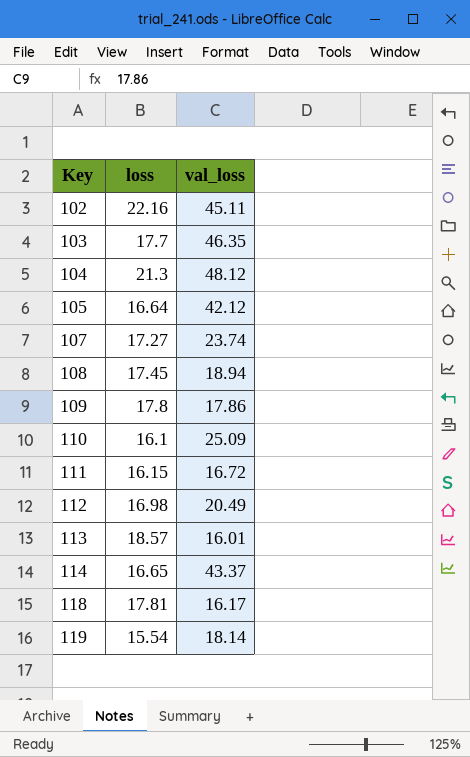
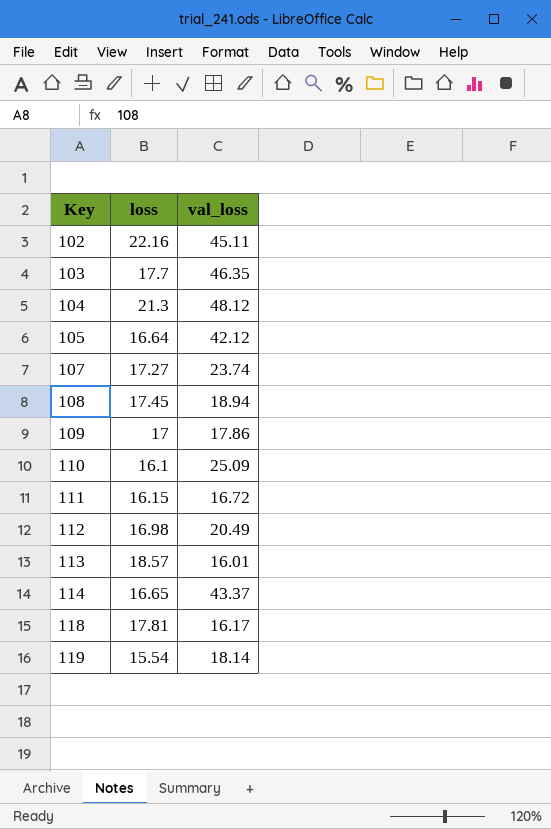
109 | loss: 17.8 -> 17

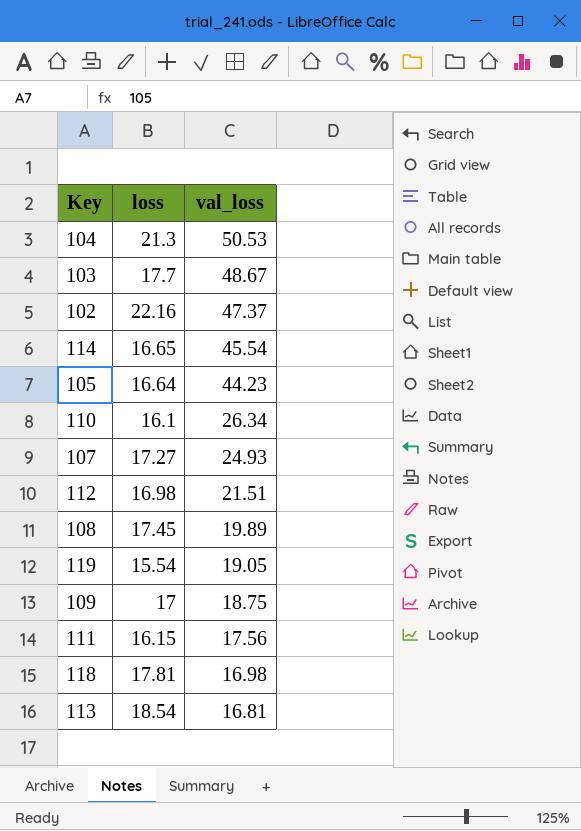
row order: Key ascending -> val_loss descending
104 | val_loss: 48.12 -> 50.53
103 | val_loss: 46.35 -> 48.67
102 | val_loss: 45.11 -> 47.37
114 | val_loss: 43.37 -> 45.54
105 | val_loss: 42.12 -> 44.23
110 | val_loss: 25.09 -> 26.34
107 | val_loss: 23.74 -> 24.93
112 | val_loss: 20.49 -> 21.51
108 | val_loss: 18.94 -> 19.89
119 | val_loss: 18.14 -> 19.05
109 | val_loss: 17.86 -> 18.75
111 | val_loss: 16.72 -> 17.56
118 | val_loss: 16.17 -> 16.98
113 | loss: 18.57 -> 18.54
113 | val_loss: 16.01 -> 16.81

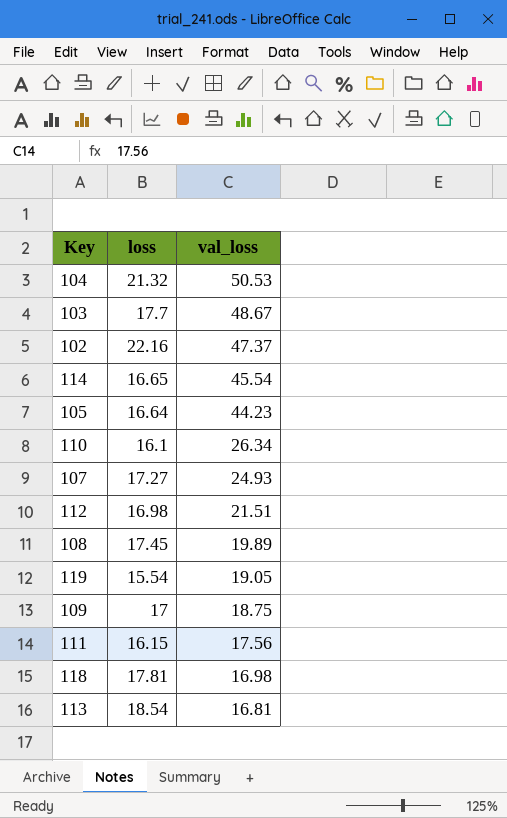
104 | loss: 21.3 -> 21.32

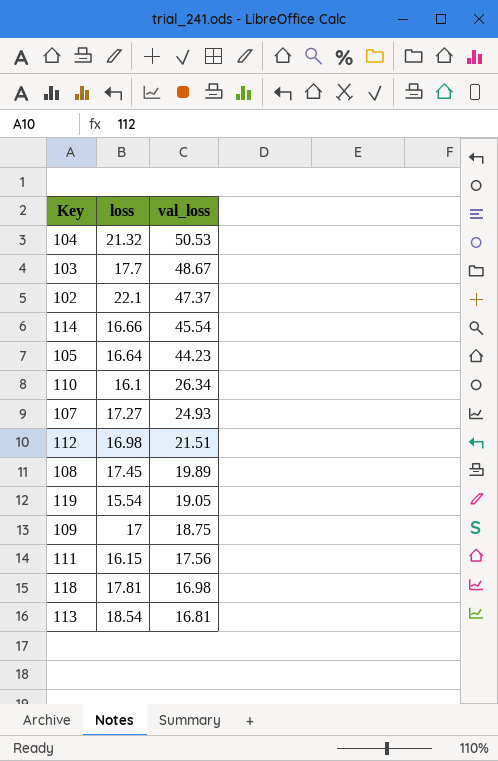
102 | loss: 22.16 -> 22.1
114 | loss: 16.65 -> 16.66

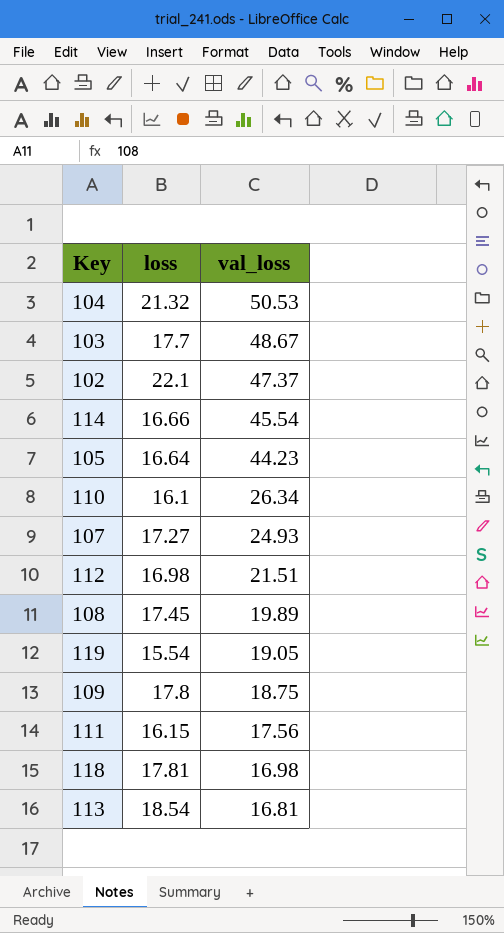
109 | loss: 17 -> 17.8

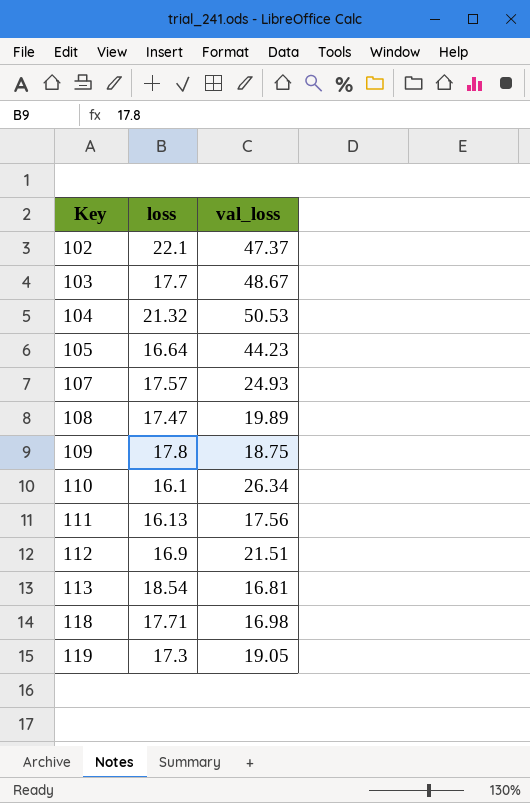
row order: val_loss descending -> Key ascending
row 114: 16.66 | 45.54 -> none
107 | loss: 17.27 -> 17.57
108 | loss: 17.45 -> 17.47
111 | loss: 16.15 -> 16.13
112 | loss: 16.98 -> 16.9
118 | loss: 17.81 -> 17.71
119 | loss: 15.54 -> 17.3

